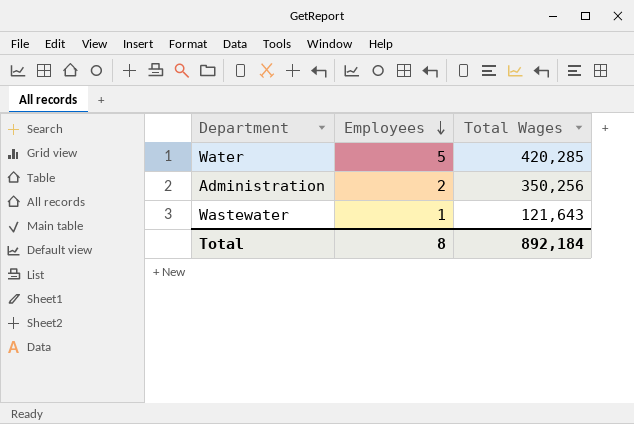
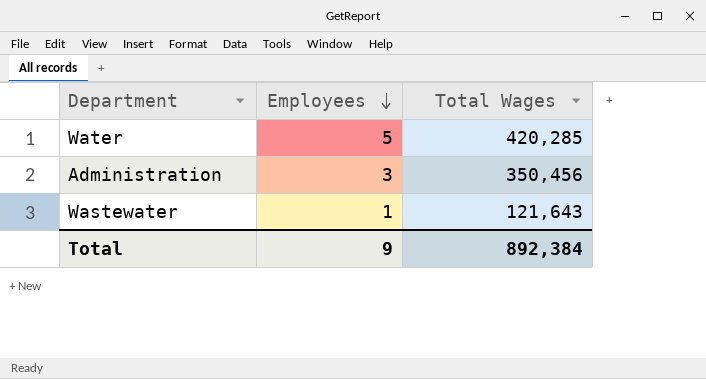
Administration | Employees: 2 -> 3
Administration | Total Wages: 350,256 -> 350,456
Total | Employees: 8 -> 9
Total | Total Wages: 892,184 -> 892,384

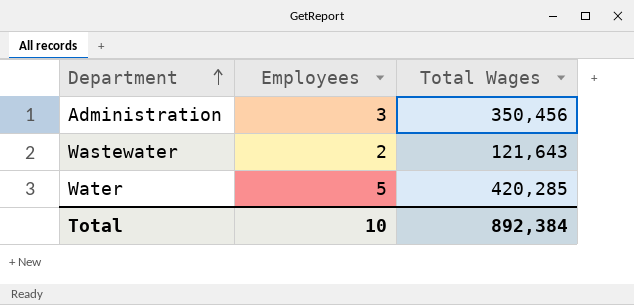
row order: Employees descending -> Department ascending
Wastewater | Employees: 1 -> 2
Total | Employees: 9 -> 10

